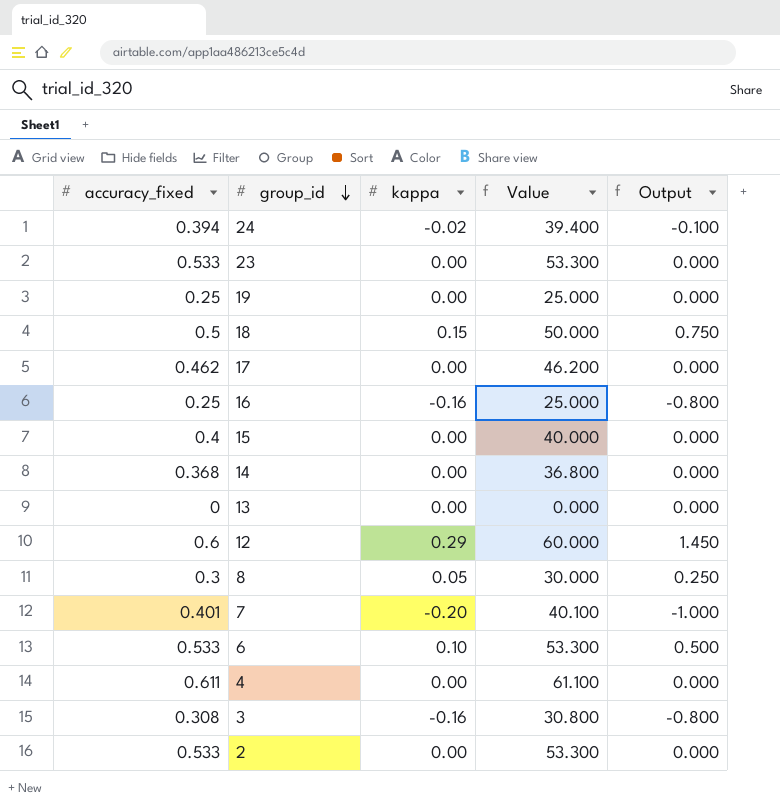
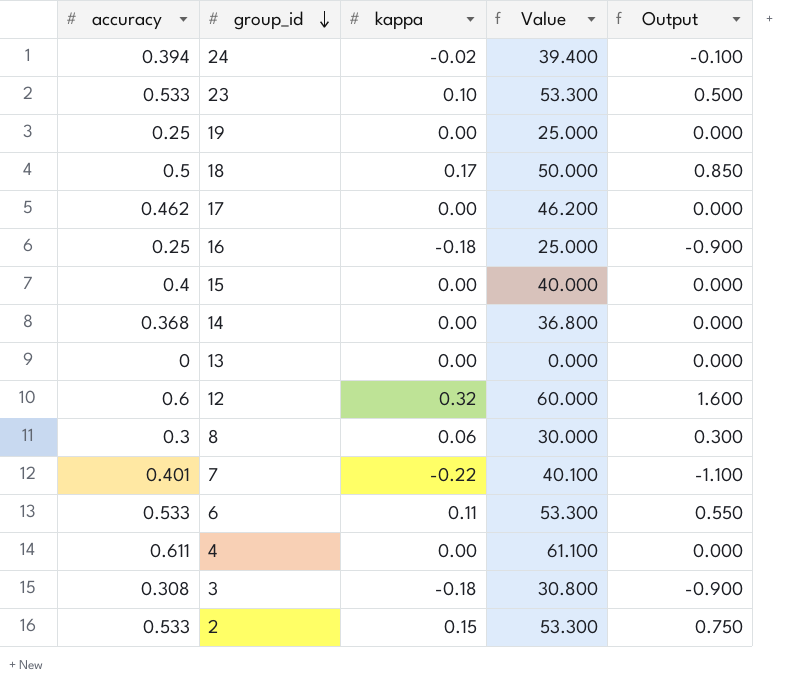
column name: accuracy_fixed -> accuracy
23 | kappa: 0.00 -> 0.10
23 | Output: 0.000 -> 0.500
18 | kappa: 0.15 -> 0.17
18 | Output: 0.750 -> 0.850
16 | kappa: -0.16 -> -0.18
16 | Output: -0.800 -> -0.900
12 | kappa: 0.29 -> 0.32
12 | Output: 1.450 -> 1.600
8 | kappa: 0.05 -> 0.06
8 | Output: 0.250 -> 0.300
7 | kappa: -0.20 -> -0.22
7 | Output: -1.000 -> -1.100
6 | kappa: 0.10 -> 0.11
6 | Output: 0.500 -> 0.550
3 | kappa: -0.16 -> -0.18
3 | Output: -0.800 -> -0.900
2 | kappa: 0.00 -> 0.15
2 | Output: 0.000 -> 0.750

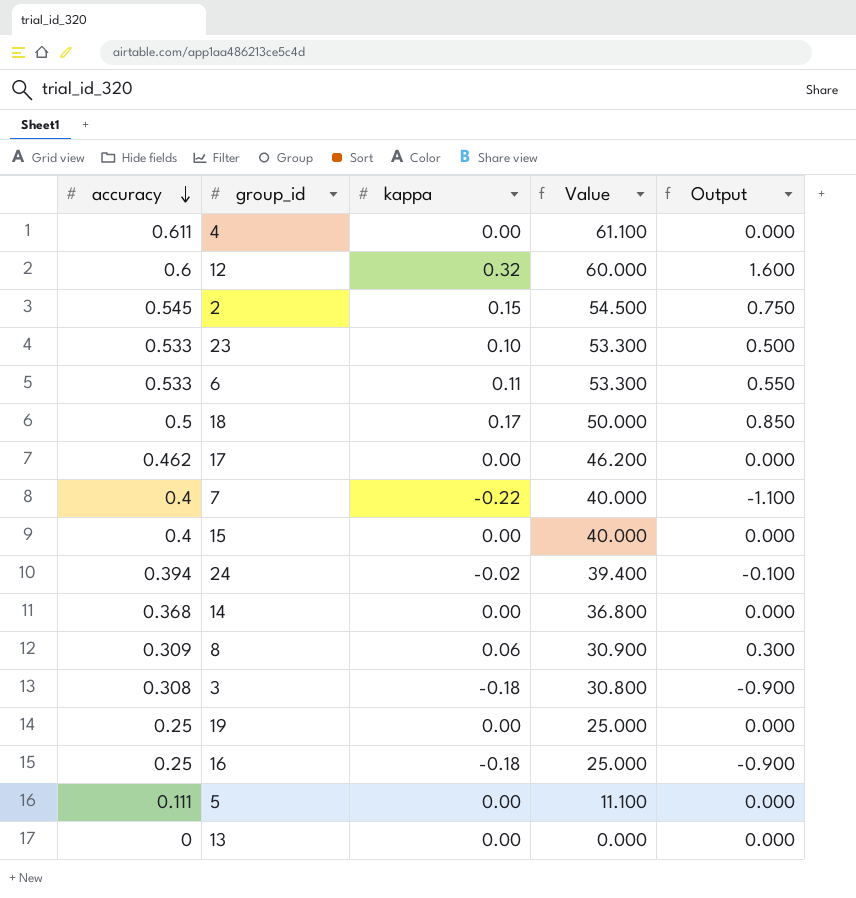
row order: group_id descending -> accuracy descending
2 | accuracy: 0.533 -> 0.545
2 | Value: 53.300 -> 54.500
7 | accuracy: 0.401 -> 0.4
7 | Value: 40.100 -> 40.000
8 | accuracy: 0.3 -> 0.309
8 | Value: 30.000 -> 30.900
row 5: none -> 0.111 | 0.00 | 11.100 | 0.000

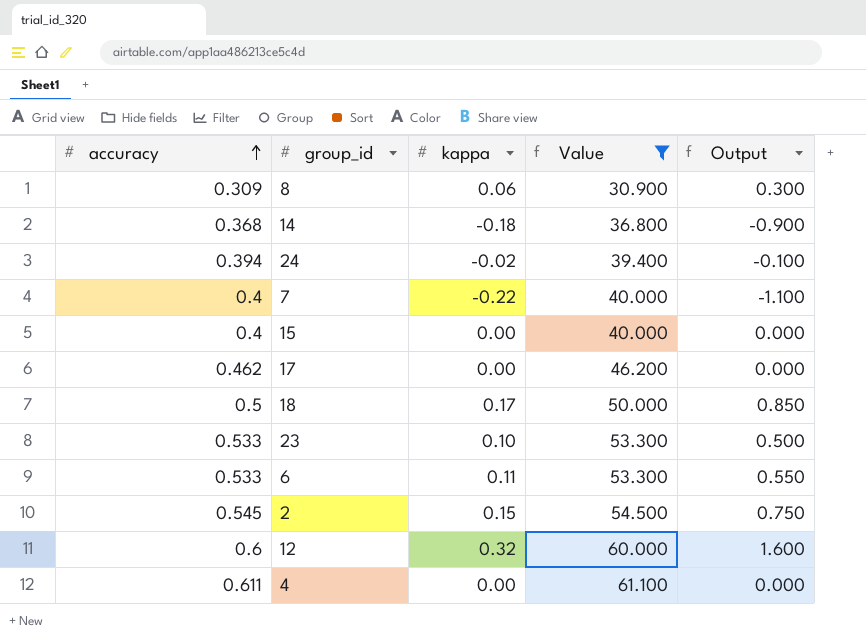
filter: none -> Value >= 30.900
row order: accuracy descending -> accuracy ascending
14 | kappa: 0.00 -> -0.18
14 | Output: 0.000 -> -0.900

